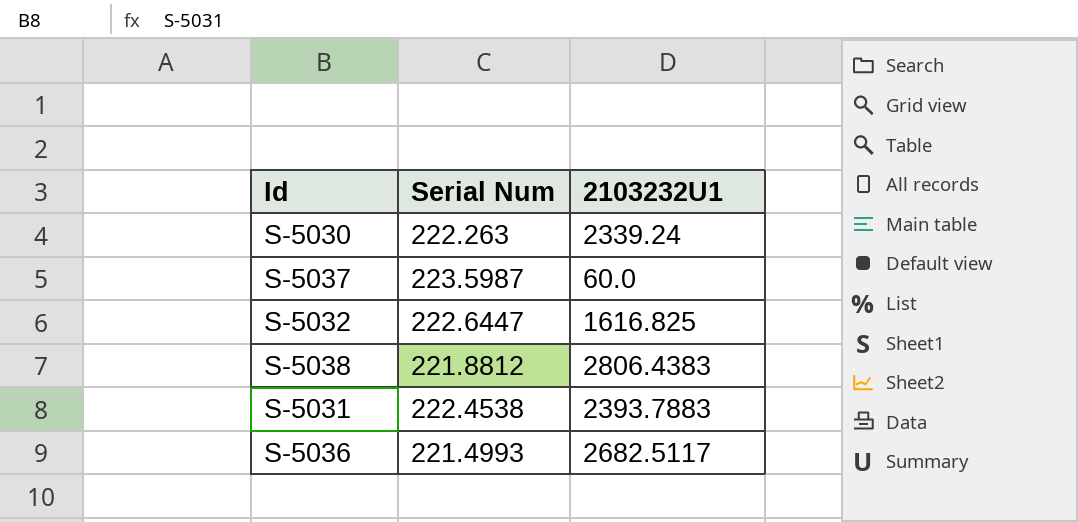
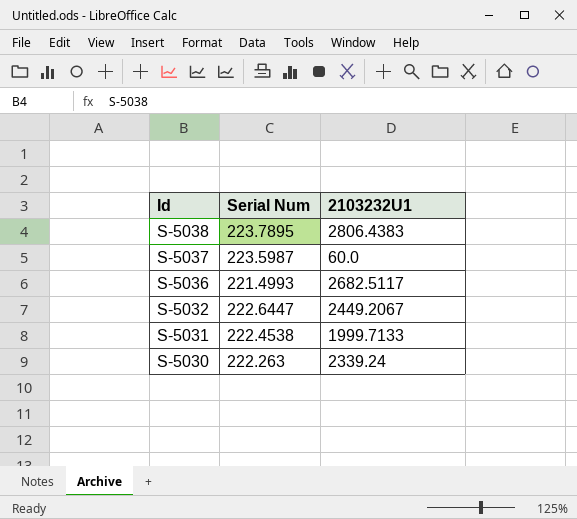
row order: none -> Id descending
S-5038 | Serial Num: 221.8812 -> 223.7895
S-5032 | 2103232U1: 1616.825 -> 2449.2067
S-5031 | 2103232U1: 2393.7883 -> 1999.7133

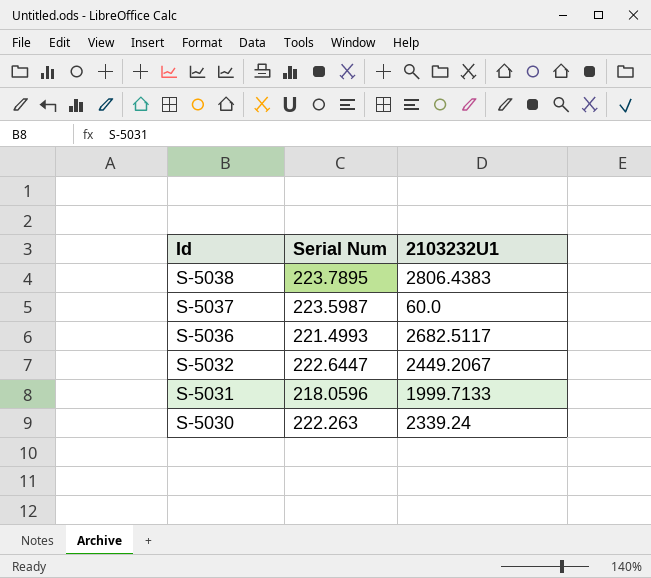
S-5031 | Serial Num: 222.4538 -> 218.0596

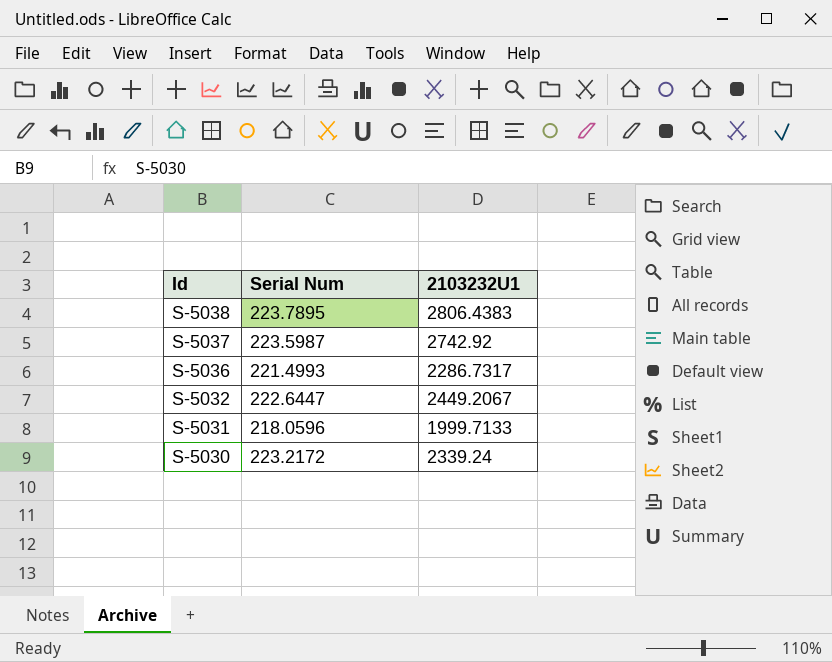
S-5037 | 2103232U1: 60.0 -> 2742.92
S-5036 | 2103232U1: 2682.5117 -> 2286.7317
S-5030 | Serial Num: 222.263 -> 223.2172

